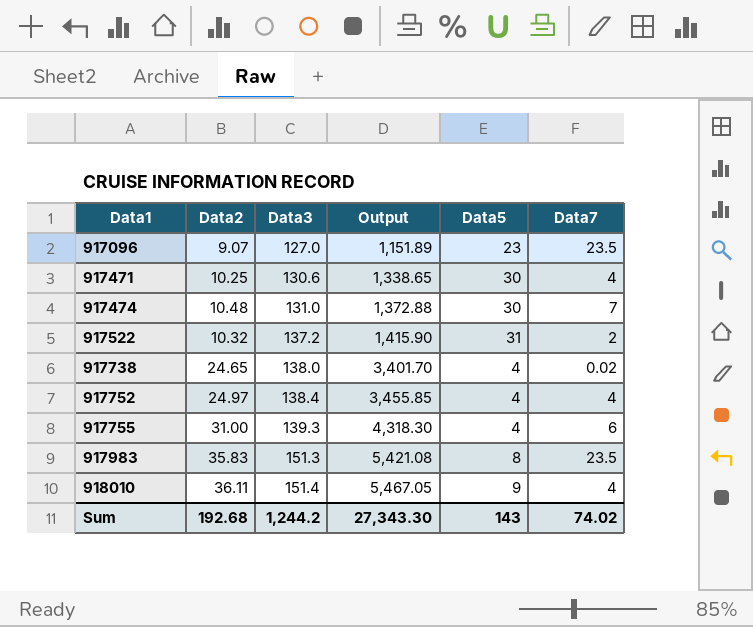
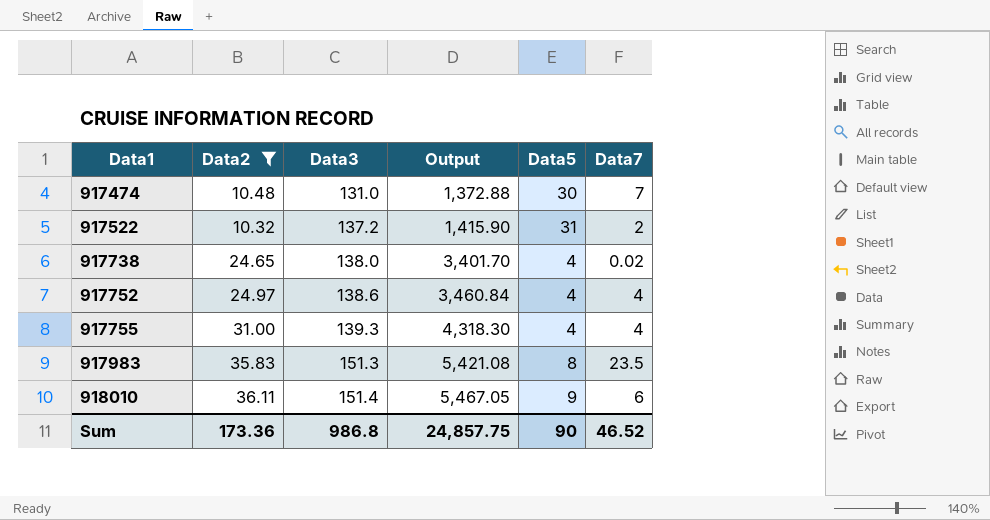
filter: none -> Data2 >= 10.32
917752 | Data3: 138.4 -> 138.6
917752 | Output: 3,455.85 -> 3,460.84
917755 | Data7: 6 -> 4
918010 | Data7: 4 -> 6
Sum | Data2: 192.68 -> 173.36
Sum | Data3: 1,244.2 -> 986.8
Sum | Output: 27,343.30 -> 24,857.75
Sum | Data5: 143 -> 90
Sum | Data7: 74.02 -> 46.52

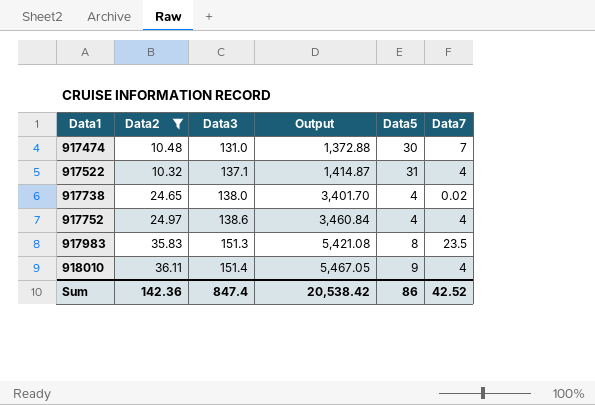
row 917755: 31.00 | 139.3 | 4,318.30 | 4 | 4 -> none
917522 | Data3: 137.2 -> 137.1
917522 | Output: 1,415.90 -> 1,414.87
917522 | Data7: 2 -> 4
918010 | Data7: 6 -> 4
Sum | Data2: 173.36 -> 142.36
Sum | Data3: 986.8 -> 847.4
Sum | Output: 24,857.75 -> 20,538.42
Sum | Data5: 90 -> 86
Sum | Data7: 46.52 -> 42.52

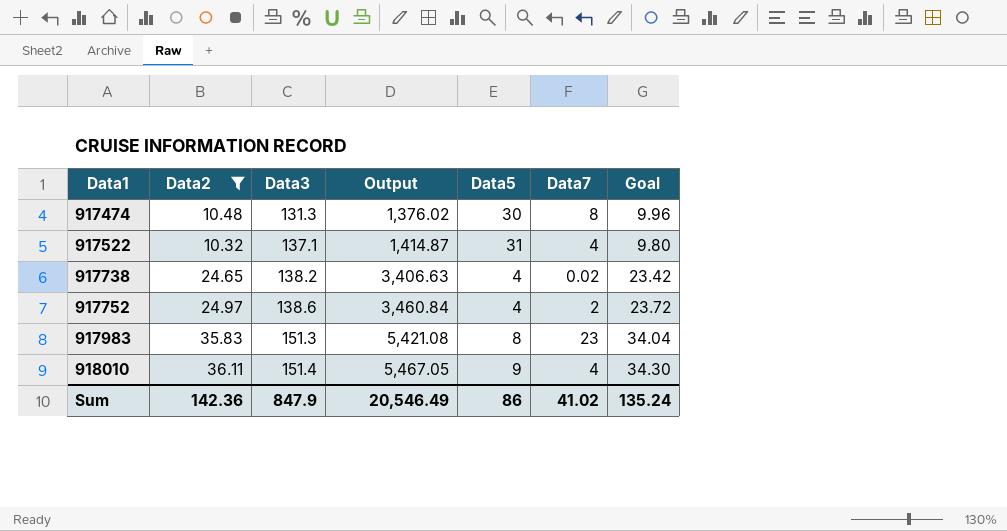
column Goal | formula: none -> [Data2] * 0.95
917474 | Data3: 131.0 -> 131.3
917474 | Output: 1,372.88 -> 1,376.02
917474 | Data7: 7 -> 8
917738 | Data3: 138.0 -> 138.2
917738 | Output: 3,401.70 -> 3,406.63
917752 | Data7: 4 -> 2
917983 | Data7: 23.5 -> 23
Sum | Data3: 847.4 -> 847.9
Sum | Output: 20,538.42 -> 20,546.49
Sum | Data7: 42.52 -> 41.02

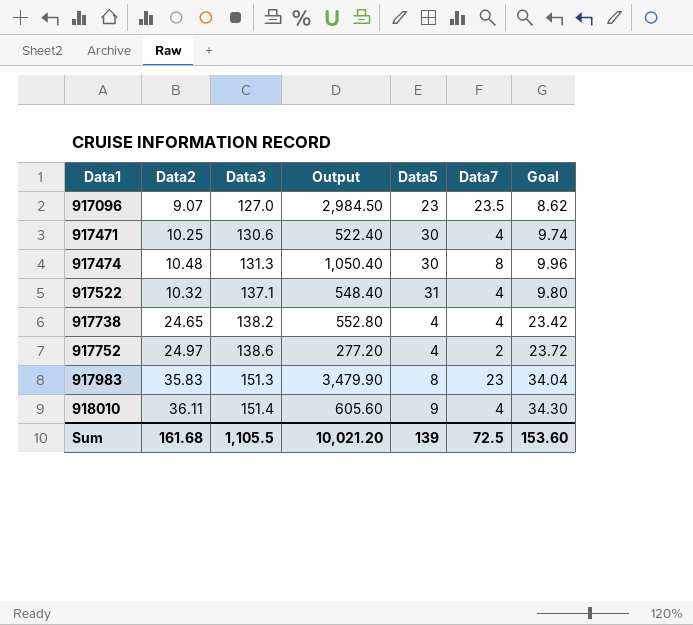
filter: Data2 >= 10.32 -> none
column Output | formula: [Data2] * [Data3] -> [Data3] * [Data7]
917738 | Data7: 0.02 -> 4
Sum | Data2: 142.36 -> 161.68
Sum | Data3: 847.9 -> 1,105.5
Sum | Output: 20,546.49 -> 10,021.20
Sum | Data5: 86 -> 139
Sum | Data7: 41.02 -> 72.5
Sum | Goal: 135.24 -> 153.60

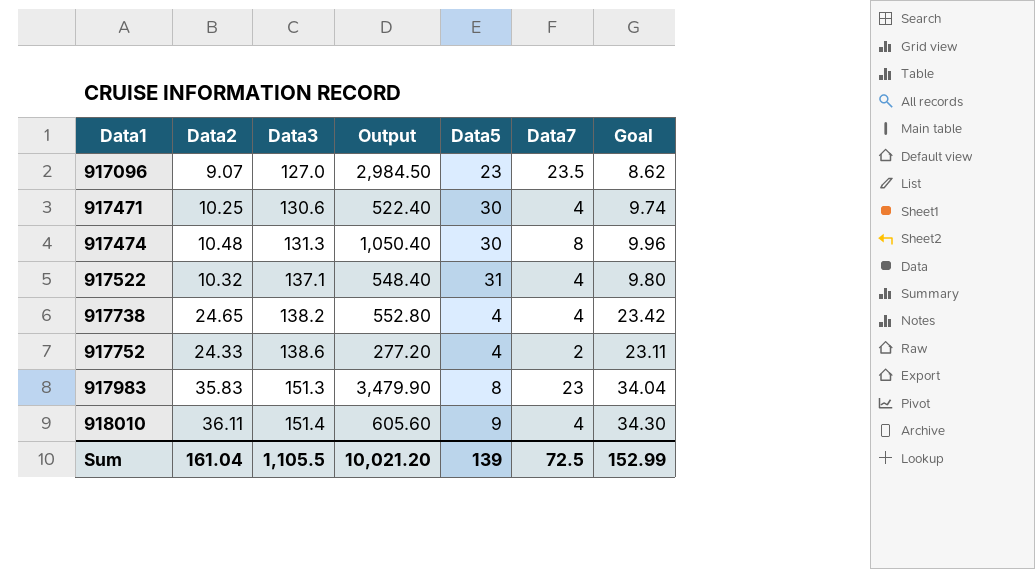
917752 | Data2: 24.97 -> 24.33
917752 | Goal: 23.72 -> 23.11
Sum | Data2: 161.68 -> 161.04
Sum | Goal: 153.60 -> 152.99

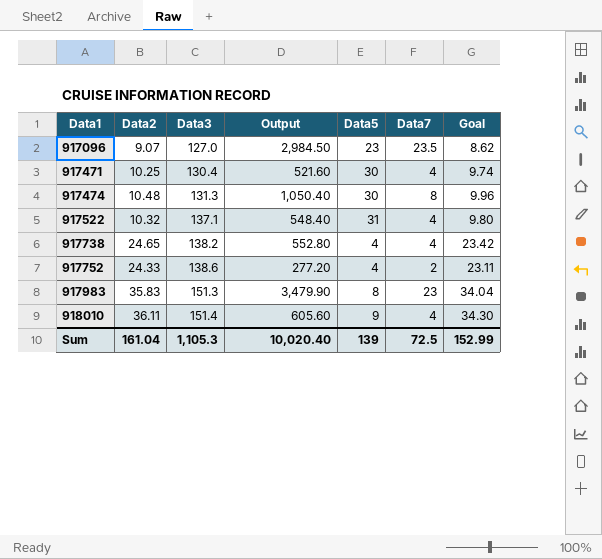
917471 | Data3: 130.6 -> 130.4
917471 | Output: 522.40 -> 521.60
Sum | Data3: 1,105.5 -> 1,105.3
Sum | Output: 10,021.20 -> 10,020.40

